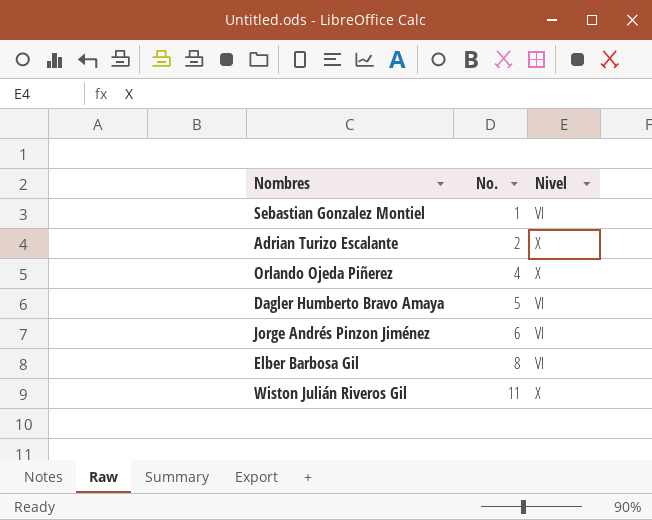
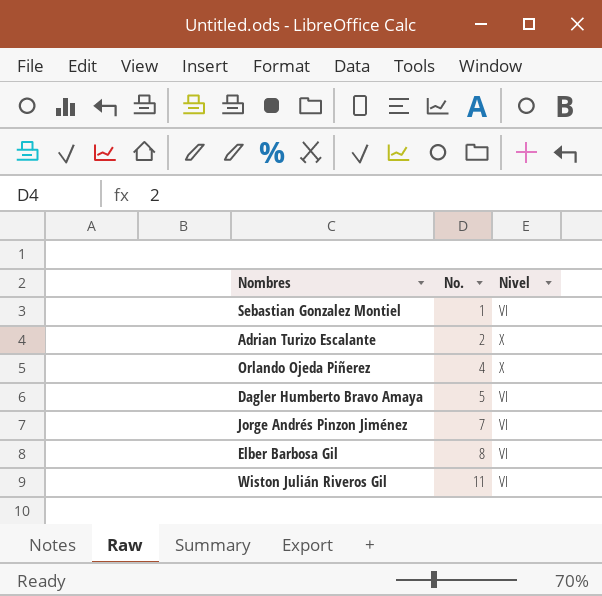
Jorge Andrés Pinzon Jiménez | No.: 6 -> 7
Wiston Julián Riveros Gil | Nivel: X -> VI

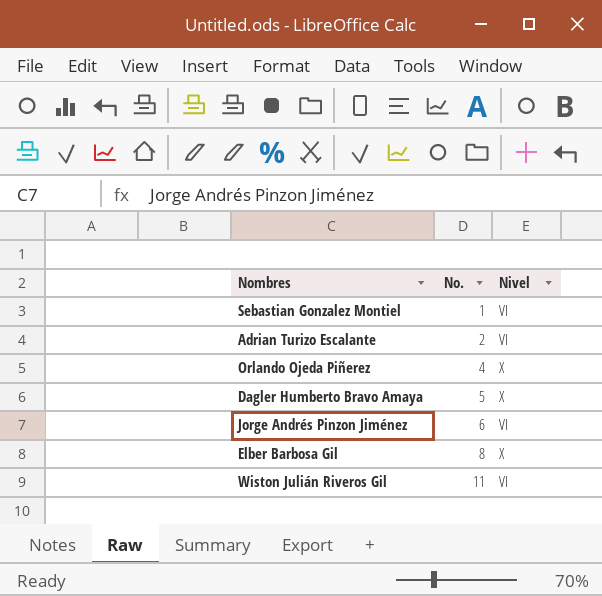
Adrian Turizo Escalante | Nivel: X -> VI
Dagler Humberto Bravo Amaya | Nivel: VI -> X
Jorge Andrés Pinzon Jiménez | No.: 7 -> 6
Elber Barbosa Gil | Nivel: VI -> X

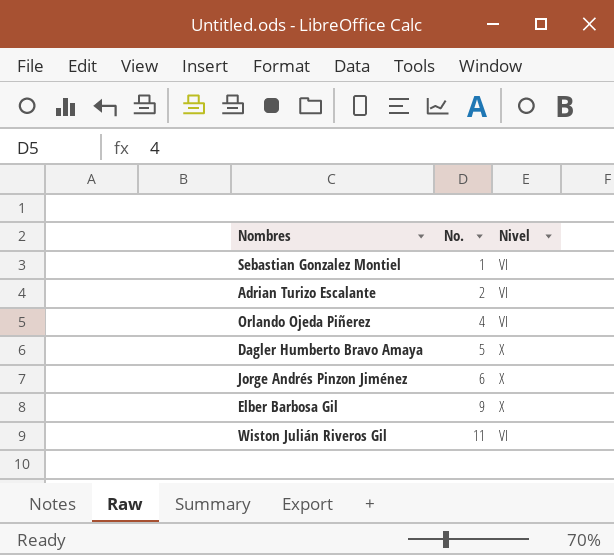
Orlando Ojeda Piñerez | Nivel: X -> VI
Jorge Andrés Pinzon Jiménez | Nivel: VI -> X
Elber Barbosa Gil | No.: 8 -> 9

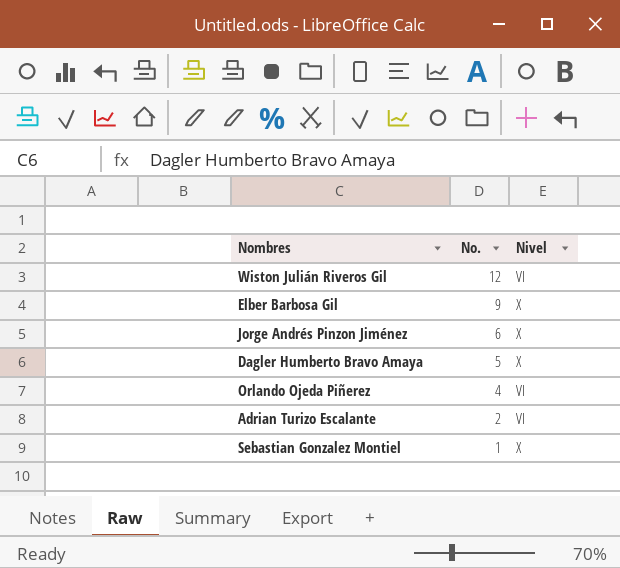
row order: No. ascending -> No. descending
Wiston Julián Riveros Gil | No.: 11 -> 12
Sebastian Gonzalez Montiel | Nivel: VI -> X

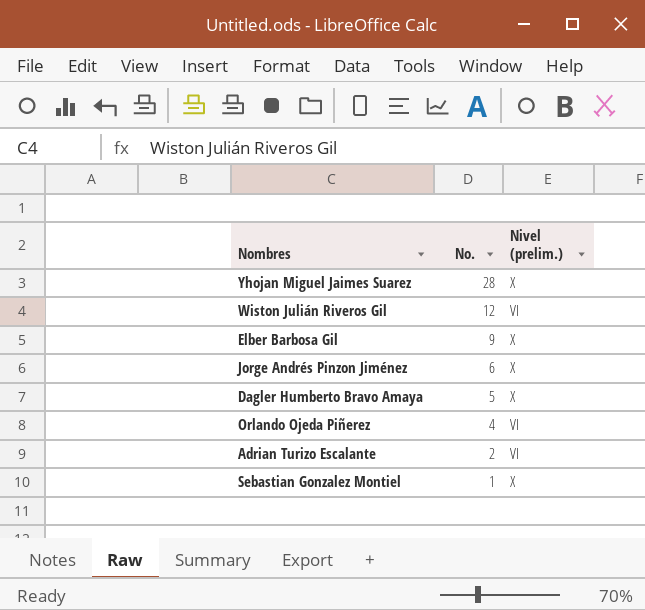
column name: Nivel -> Nivel (prelim.)
row Yhojan Miguel Jaimes Suarez: none -> 28 | X

